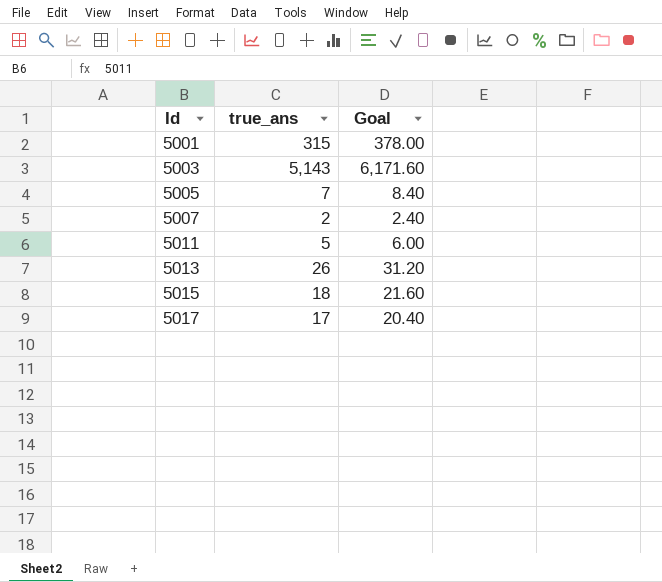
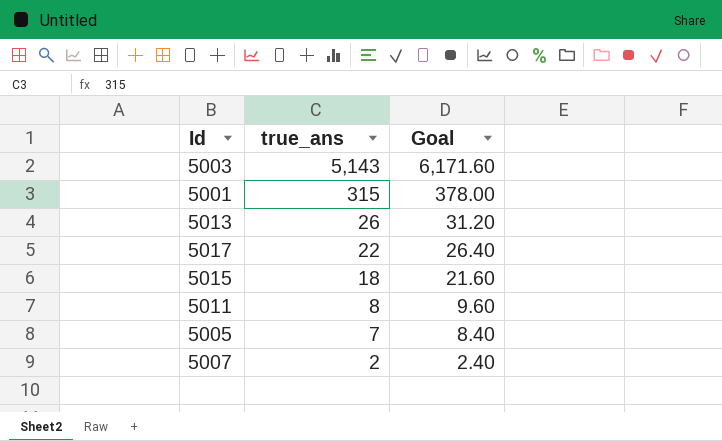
row order: Id ascending -> true_ans descending
5017 | true_ans: 17 -> 22
5017 | Goal: 20.40 -> 26.40
5011 | true_ans: 5 -> 8
5011 | Goal: 6.00 -> 9.60

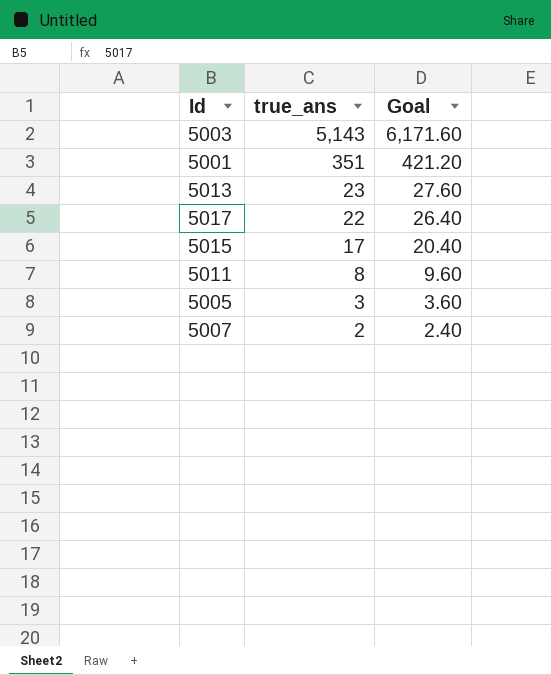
5001 | true_ans: 315 -> 351
5001 | Goal: 378.00 -> 421.20
5013 | true_ans: 26 -> 23
5013 | Goal: 31.20 -> 27.60
5015 | true_ans: 18 -> 17
5015 | Goal: 21.60 -> 20.40
5005 | true_ans: 7 -> 3
5005 | Goal: 8.40 -> 3.60

